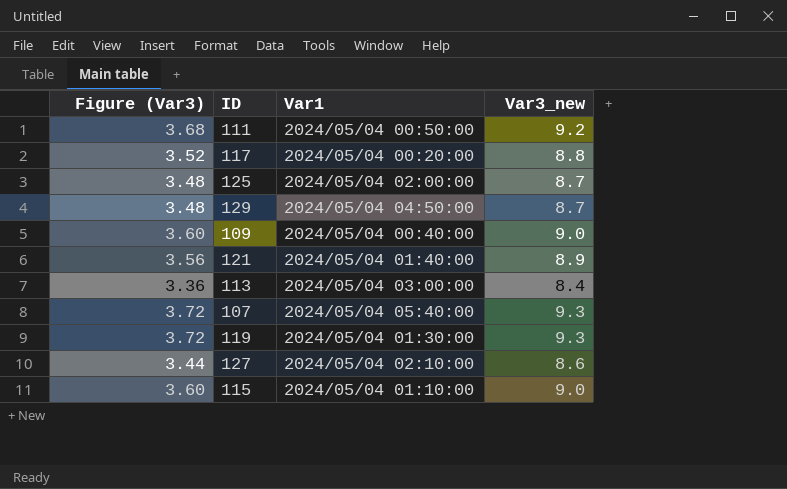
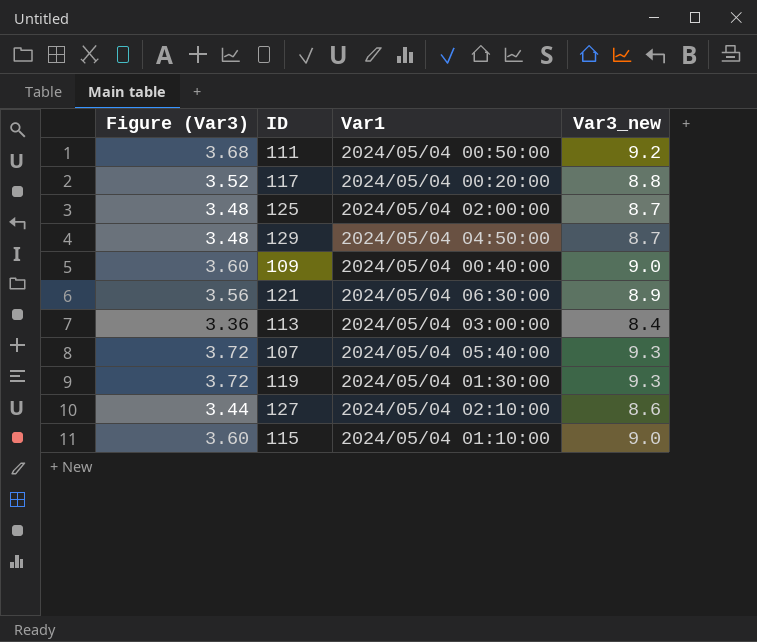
121 | Var1: 2024/05/04 01:40:00 -> 2024/05/04 06:30:00

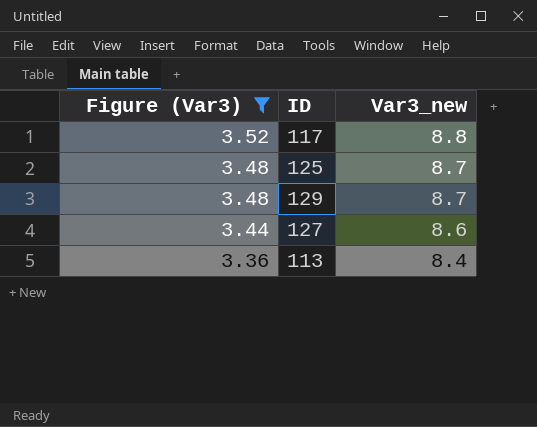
filter: none -> Figure (Var3) <= 3.52
row order: none -> Figure (Var3) descending
column Var1 | position: 3 -> none

